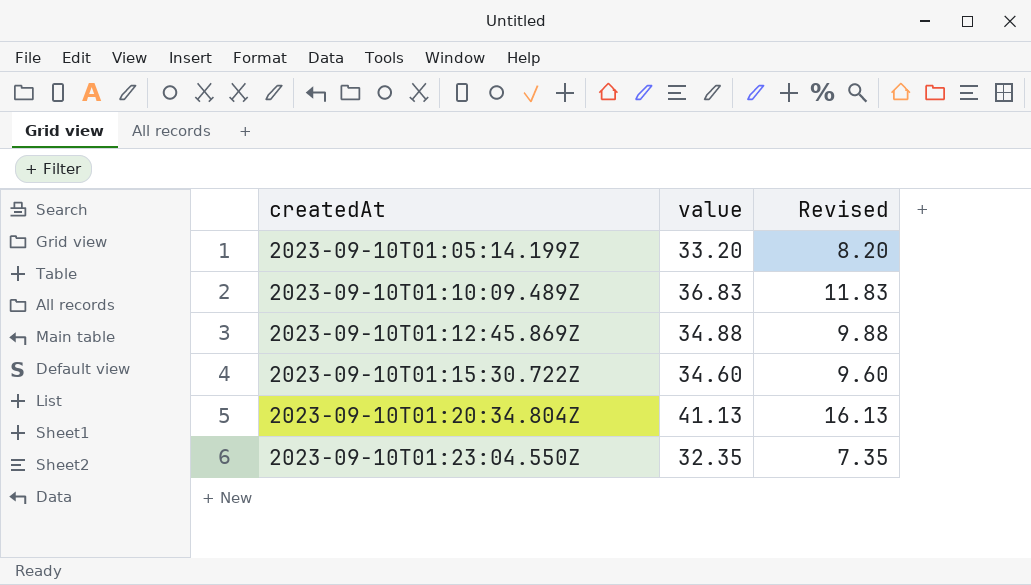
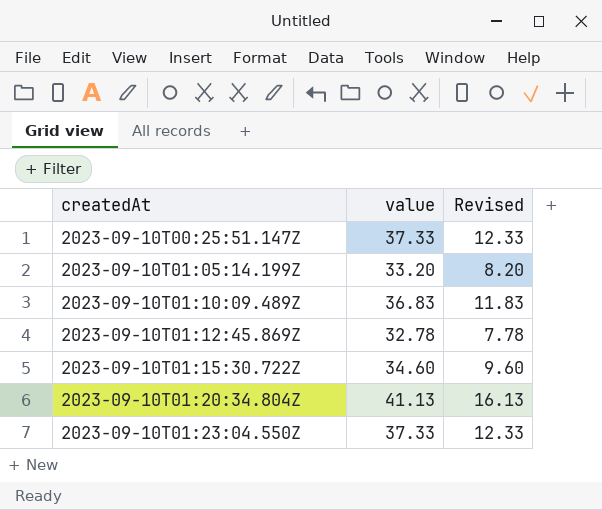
row 2023-09-10T00:25:51.147Z: none -> 37.33 | 12.33
2023-09-10T01:12:45.869Z | value: 34.88 -> 32.78
2023-09-10T01:12:45.869Z | Revised: 9.88 -> 7.78
2023-09-10T01:23:04.550Z | value: 32.35 -> 37.33
2023-09-10T01:23:04.550Z | Revised: 7.35 -> 12.33

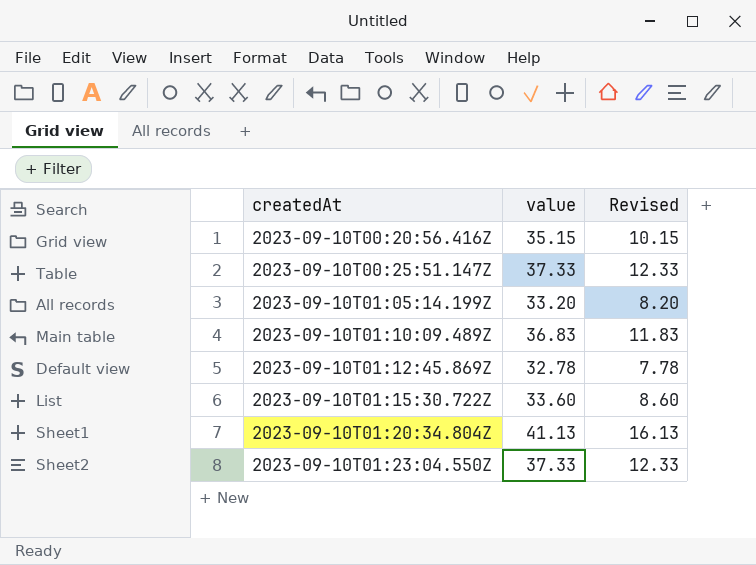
row 2023-09-10T00:20:56.416Z: none -> 35.15 | 10.15
2023-09-10T01:15:30.722Z | value: 34.60 -> 33.60
2023-09-10T01:15:30.722Z | Revised: 9.60 -> 8.60

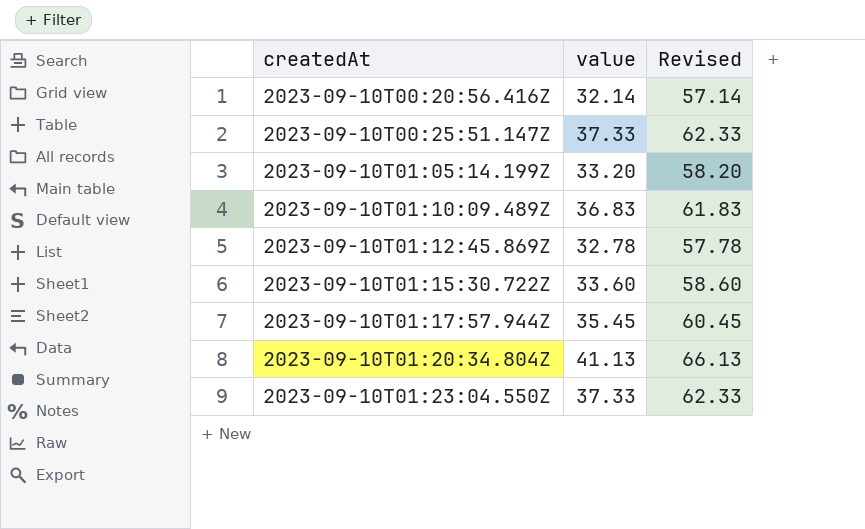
column Revised | formula: [value] - 25 -> [value] + 25
2023-09-10T00:20:56.416Z | value: 35.15 -> 32.14
row 2023-09-10T01:17:57.944Z: none -> 35.45 | 60.45

